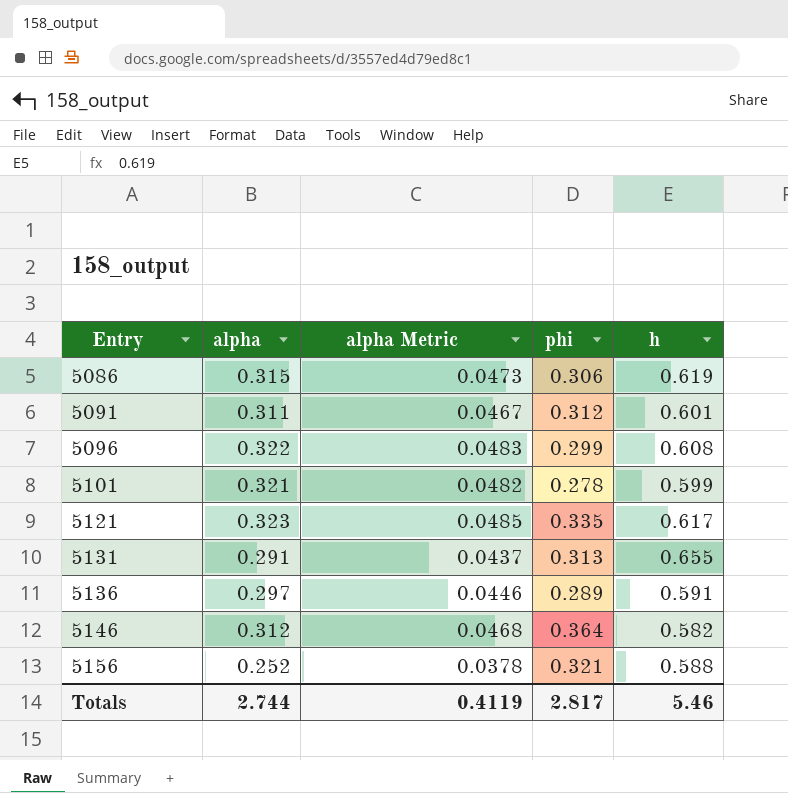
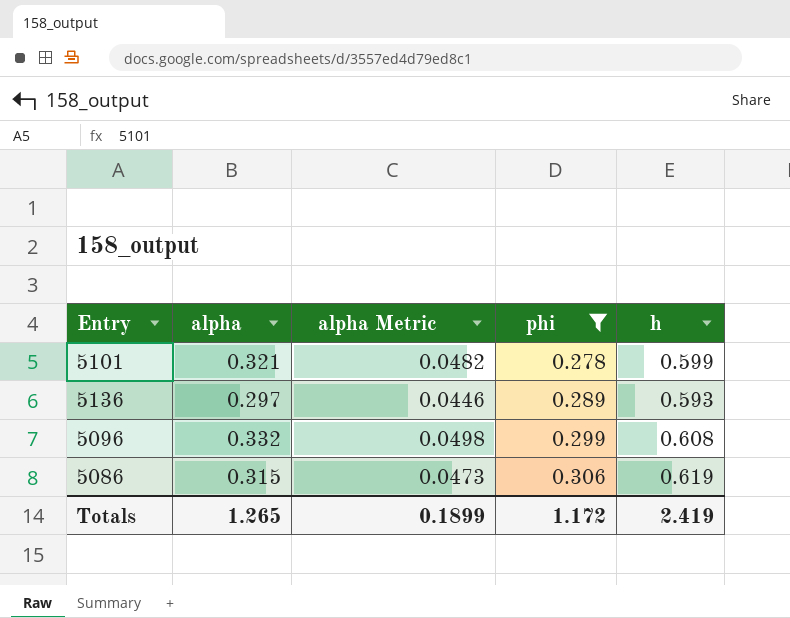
filter: none -> phi <= 0.306
row order: Entry ascending -> phi ascending
5136 | h: 0.591 -> 0.593
5096 | alpha: 0.322 -> 0.332
5096 | alpha Metric: 0.0483 -> 0.0498
Totals | alpha: 2.744 -> 1.265
Totals | alpha Metric: 0.4119 -> 0.1899
Totals | phi: 2.817 -> 1.172
Totals | h: 5.46 -> 2.419

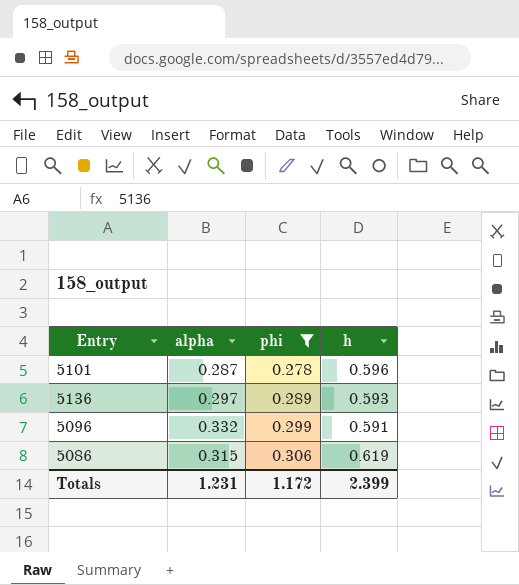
column alpha Metric | formula: [alpha] * 0.15 -> none
5101 | alpha: 0.321 -> 0.287
5101 | h: 0.599 -> 0.596
5096 | h: 0.608 -> 0.591
Totals | alpha: 1.265 -> 1.231
Totals | h: 2.419 -> 2.399

